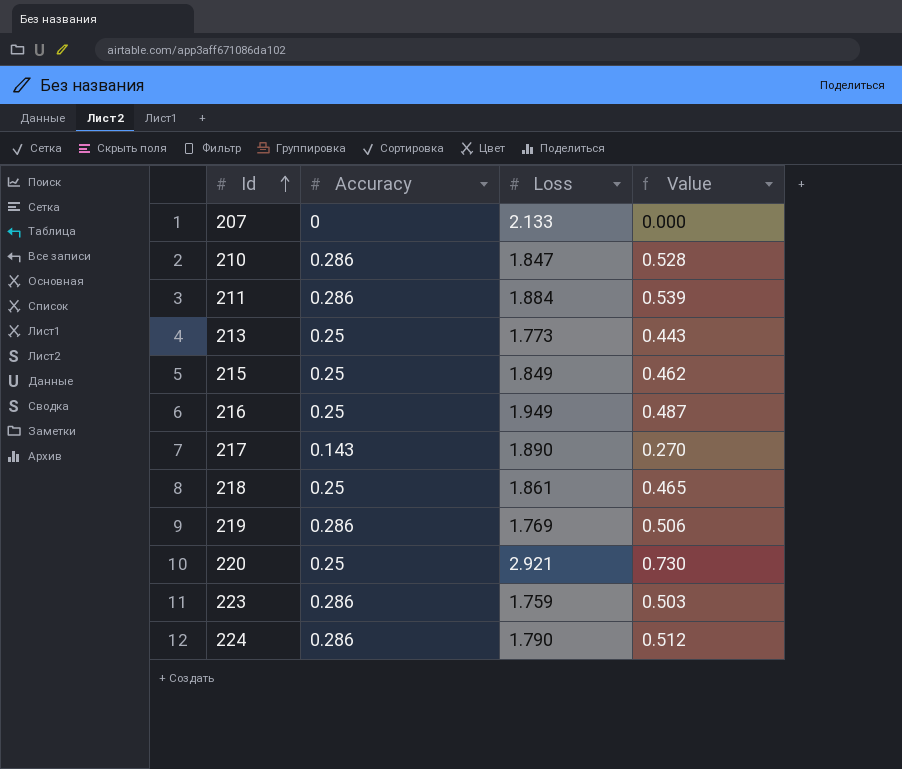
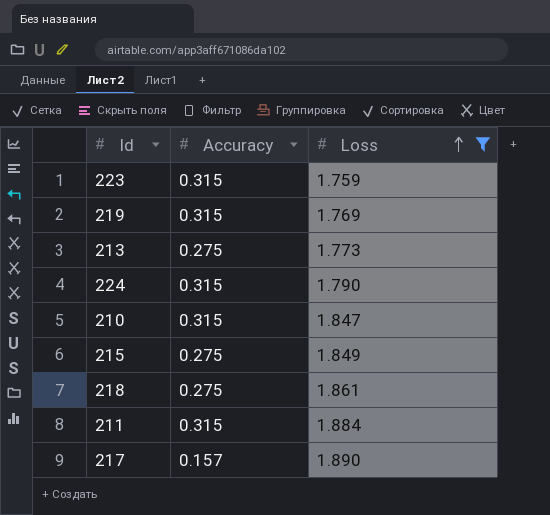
filter: none -> Loss <= 1.890
row order: Id ascending -> Loss ascending
column Value | formula: [Accuracy] * [Loss] -> none
223 | Accuracy: 0.286 -> 0.315
219 | Accuracy: 0.286 -> 0.315
213 | Accuracy: 0.25 -> 0.275
224 | Accuracy: 0.286 -> 0.315
210 | Accuracy: 0.286 -> 0.315
215 | Accuracy: 0.25 -> 0.275
218 | Accuracy: 0.25 -> 0.275
211 | Accuracy: 0.286 -> 0.315
217 | Accuracy: 0.143 -> 0.157

